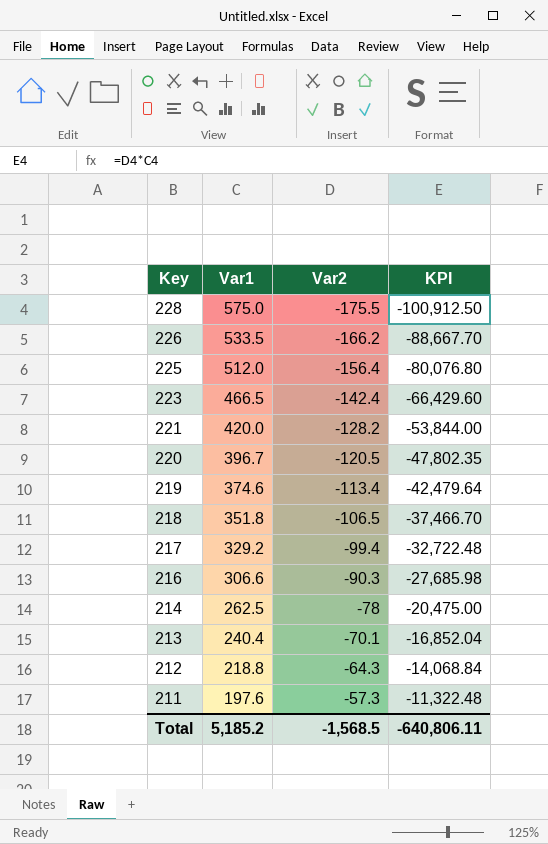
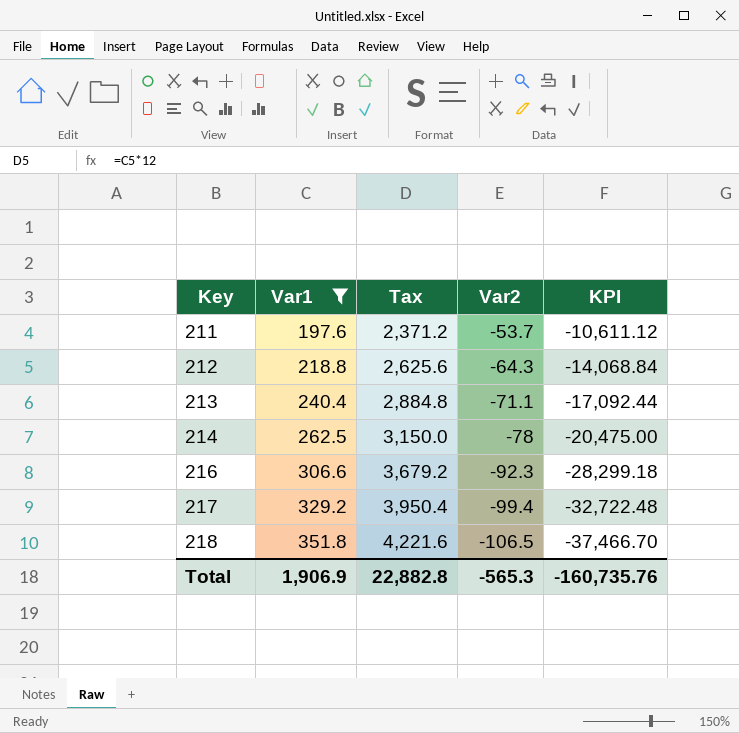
filter: none -> Var1 <= 351.8
row order: Key descending -> Key ascending
column Tax | formula: none -> [Var1] * 12
211 | Var2: -57.3 -> -53.7
211 | KPI: -11,322.48 -> -10,611.12
213 | Var2: -70.1 -> -71.1
213 | KPI: -16,852.04 -> -17,092.44
216 | Var2: -90.3 -> -92.3
216 | KPI: -27,685.98 -> -28,299.18
Total | Var1: 5,185.2 -> 1,906.9
Total | Var2: -1,568.5 -> -565.3
Total | KPI: -640,806.11 -> -160,735.76

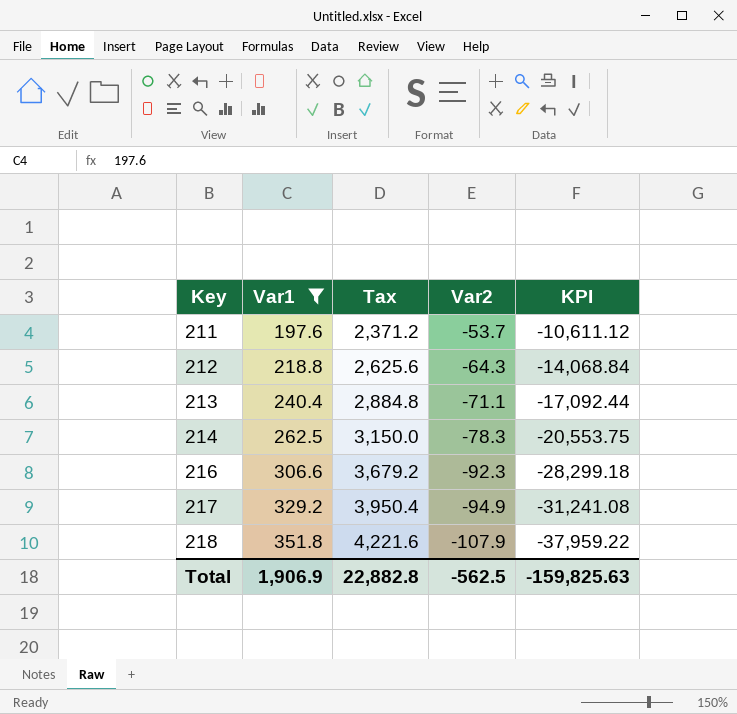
214 | Var2: -78 -> -78.3
214 | KPI: -20,475.00 -> -20,553.75
217 | Var2: -99.4 -> -94.9
217 | KPI: -32,722.48 -> -31,241.08
218 | Var2: -106.5 -> -107.9
218 | KPI: -37,466.70 -> -37,959.22
Total | Var2: -565.3 -> -562.5
Total | KPI: -160,735.76 -> -159,825.63

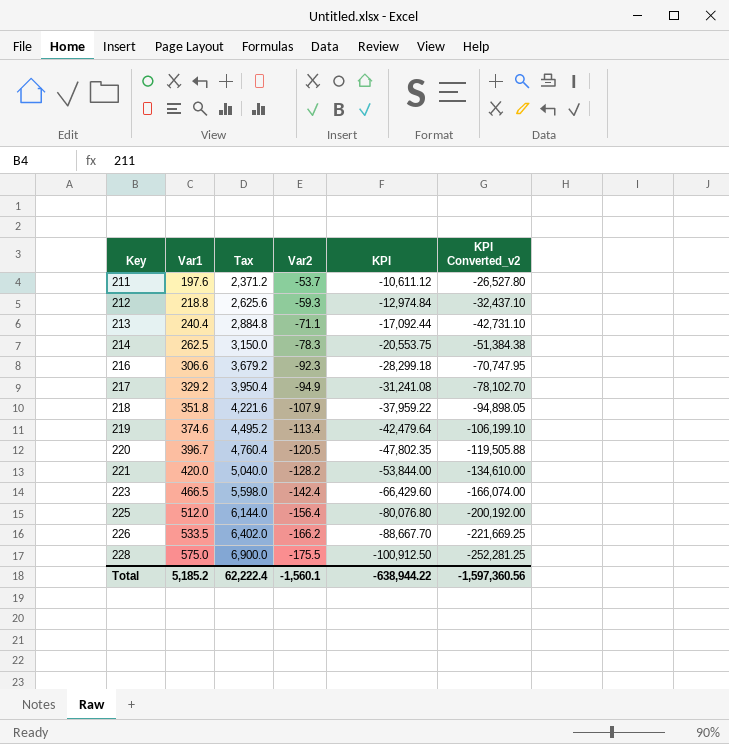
filter: Var1 <= 351.8 -> none
column KPI Converted_v2 | formula: none -> [KPI] * 2.5
212 | Var2: -64.3 -> -59.3
212 | KPI: -14,068.84 -> -12,974.84
Total | Var1: 1,906.9 -> 5,185.2
Total | Tax: 22,882.8 -> 62,222.4
Total | Var2: -562.5 -> -1,560.1
Total | KPI: -159,825.63 -> -638,944.22

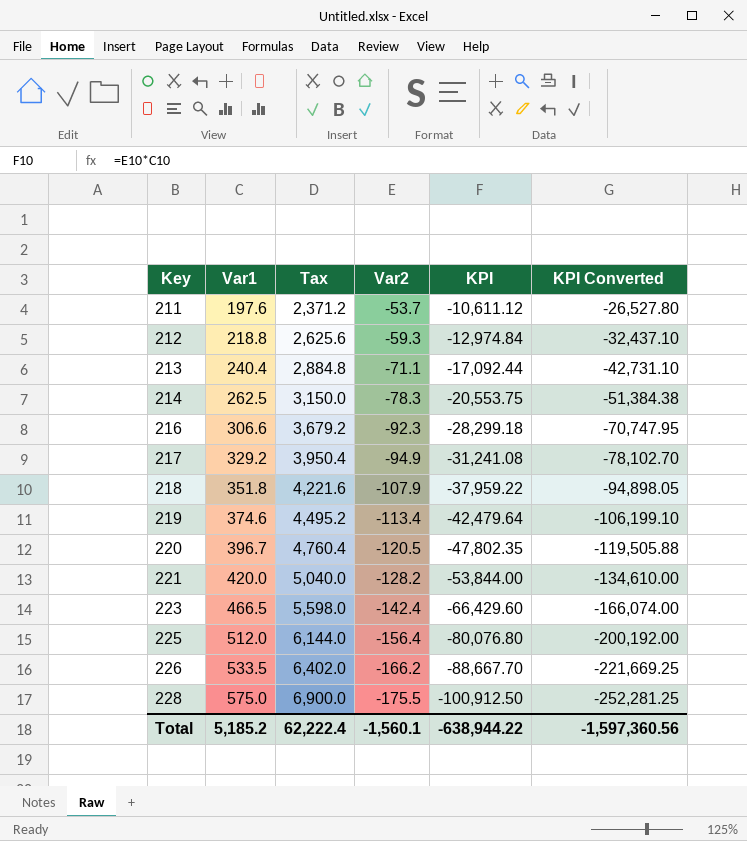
column name: KPI Converted_v2 -> KPI Converted

